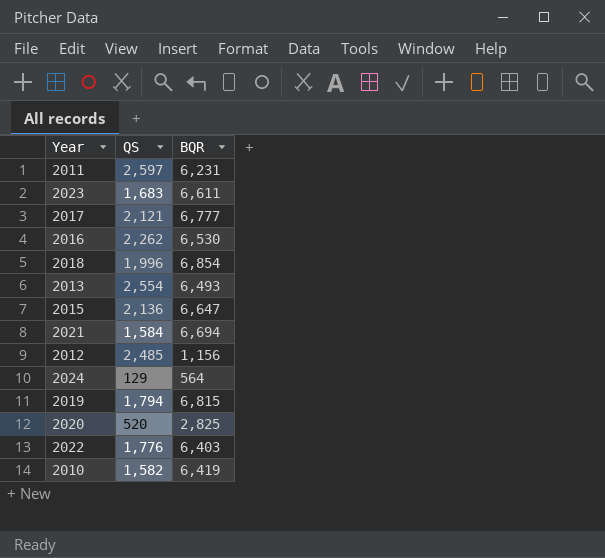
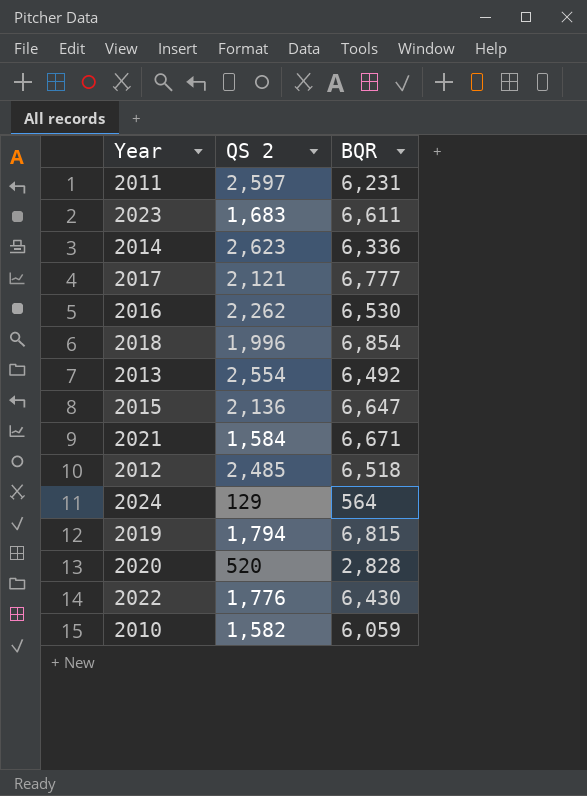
column name: QS -> QS 2
row 2014: none -> 2,623 | 6,336
2013 | BQR: 6,493 -> 6,492
2021 | BQR: 6,694 -> 6,671
2012 | BQR: 1,156 -> 6,518
2020 | BQR: 2,825 -> 2,828
2022 | BQR: 6,403 -> 6,430
2010 | BQR: 6,419 -> 6,059

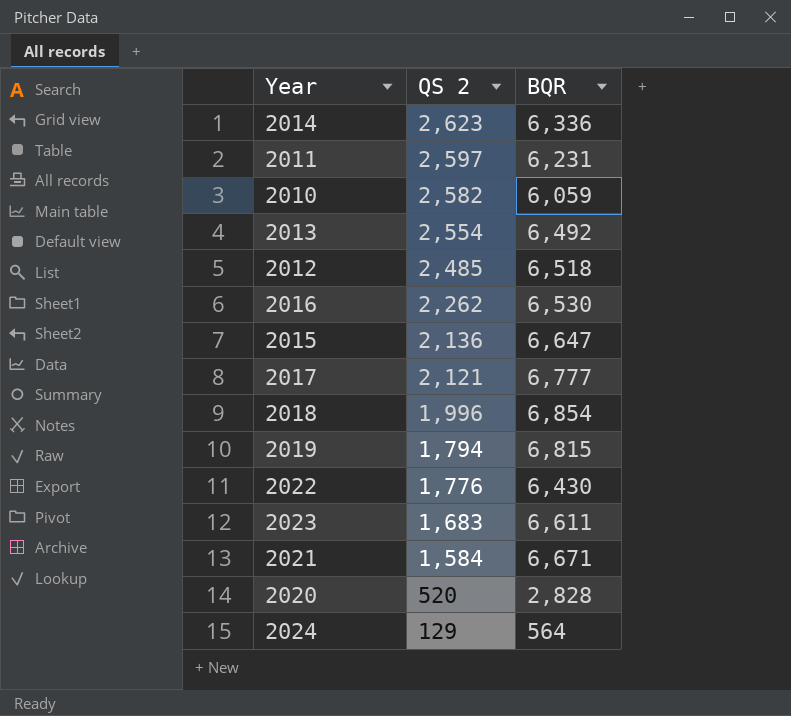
row order: none -> QS 2 descending
2010 | QS 2: 1,582 -> 2,582

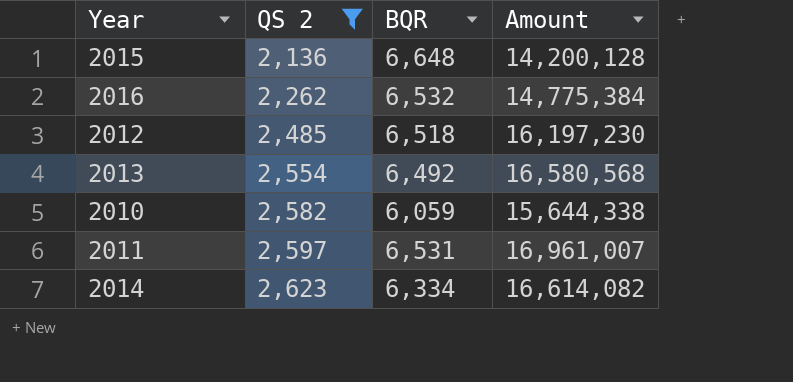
filter: none -> QS 2 >= 2,136
row order: QS 2 descending -> QS 2 ascending
column Amount | formula: none -> [QS 2] * [BQR]
2015 | BQR: 6,647 -> 6,648
2016 | BQR: 6,530 -> 6,532
2011 | BQR: 6,231 -> 6,531
2014 | BQR: 6,336 -> 6,334

